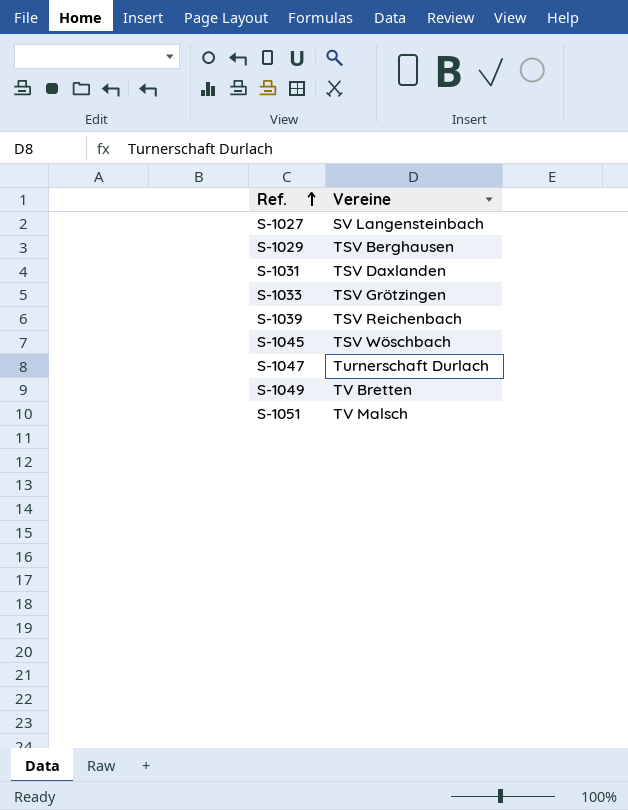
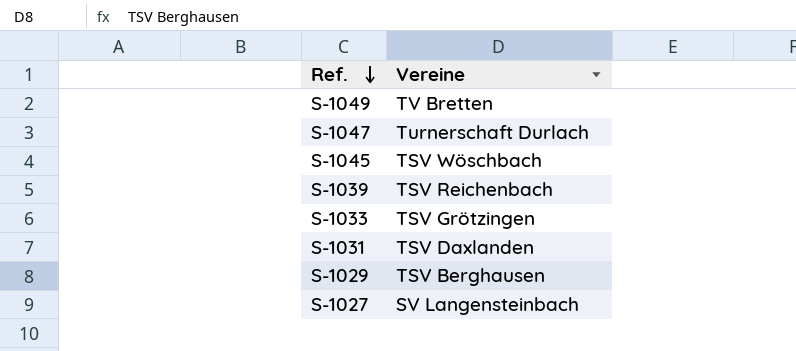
row order: Ref. ascending -> Ref. descending
row S-1051: TV Malsch -> none

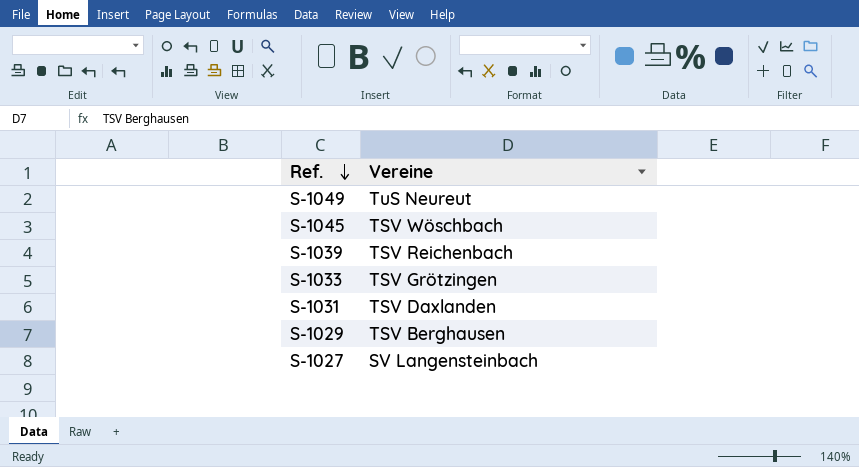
row S-1047: Turnerschaft Durlach -> none
S-1049 | Vereine: TV Bretten -> TuS Neureut

